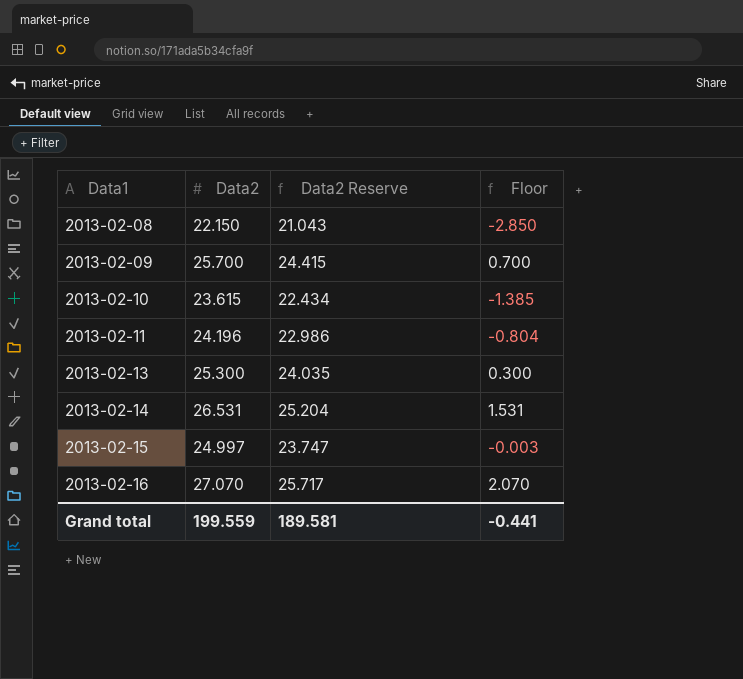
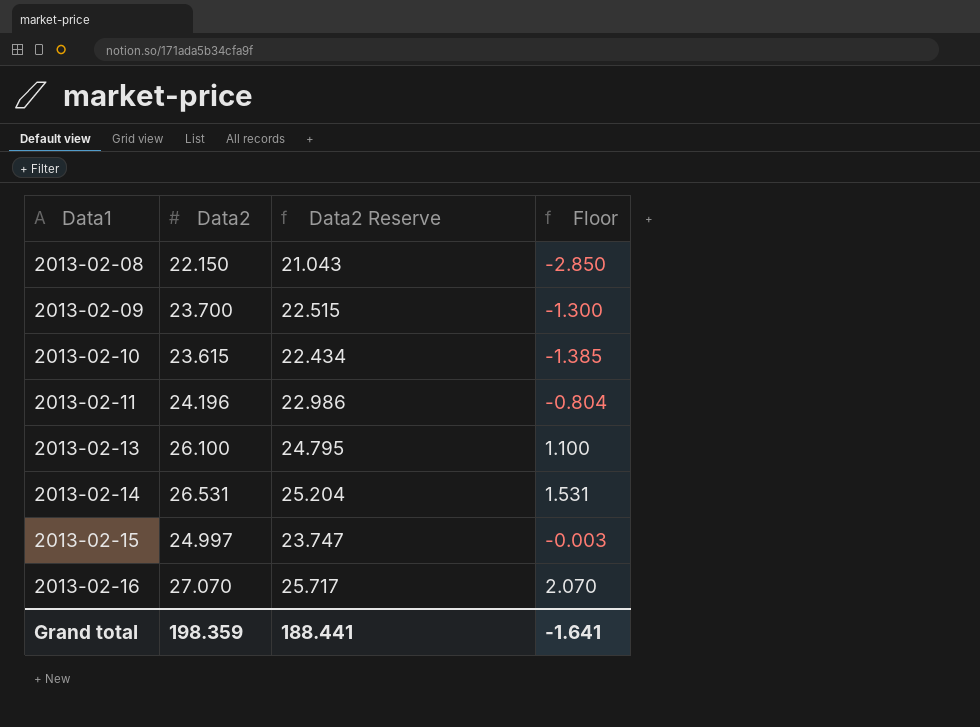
2013-02-09 | Data2: 25.700 -> 23.700
2013-02-09 | Data2 Reserve: 24.415 -> 22.515
2013-02-09 | Floor: 0.700 -> -1.300
2013-02-13 | Data2: 25.300 -> 26.100
2013-02-13 | Data2 Reserve: 24.035 -> 24.795
2013-02-13 | Floor: 0.300 -> 1.100
Grand total | Data2: 199.559 -> 198.359
Grand total | Data2 Reserve: 189.581 -> 188.441
Grand total | Floor: -0.441 -> -1.641

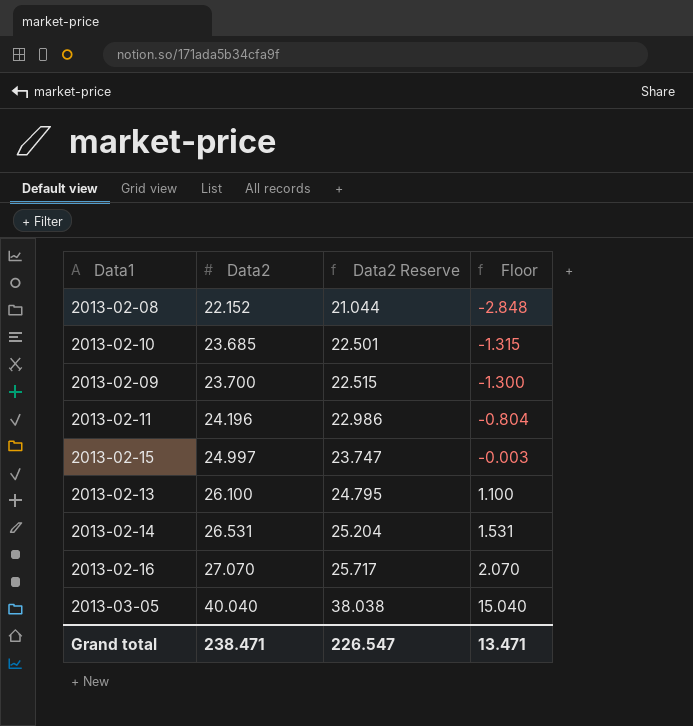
row order: Data1 ascending -> Data2 ascending
2013-02-08 | Data2: 22.150 -> 22.152
2013-02-08 | Data2 Reserve: 21.043 -> 21.044
2013-02-08 | Floor: -2.850 -> -2.848
2013-02-10 | Data2: 23.615 -> 23.685
2013-02-10 | Data2 Reserve: 22.434 -> 22.501
2013-02-10 | Floor: -1.385 -> -1.315
row 2013-03-05: none -> 40.040 | 38.038 | 15.040
Grand total | Data2: 198.359 -> 238.471
Grand total | Data2 Reserve: 188.441 -> 226.547
Grand total | Floor: -1.641 -> 13.471

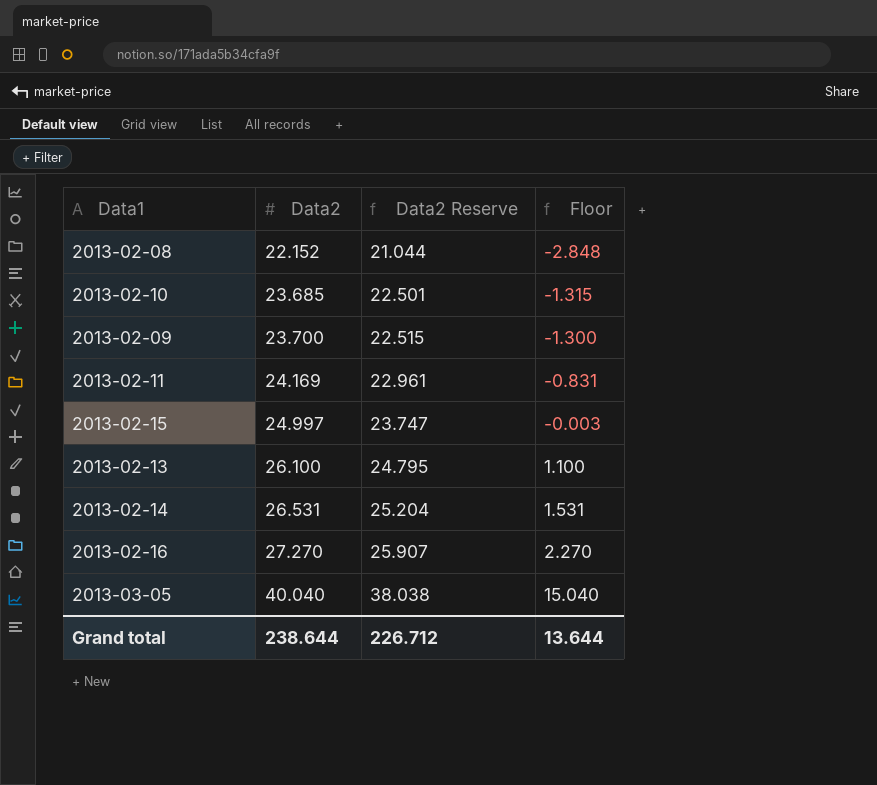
2013-02-11 | Data2: 24.196 -> 24.169
2013-02-11 | Data2 Reserve: 22.986 -> 22.961
2013-02-11 | Floor: -0.804 -> -0.831
2013-02-16 | Data2: 27.070 -> 27.270
2013-02-16 | Data2 Reserve: 25.717 -> 25.907
2013-02-16 | Floor: 2.070 -> 2.270
Grand total | Data2: 238.471 -> 238.644
Grand total | Data2 Reserve: 226.547 -> 226.712
Grand total | Floor: 13.471 -> 13.644

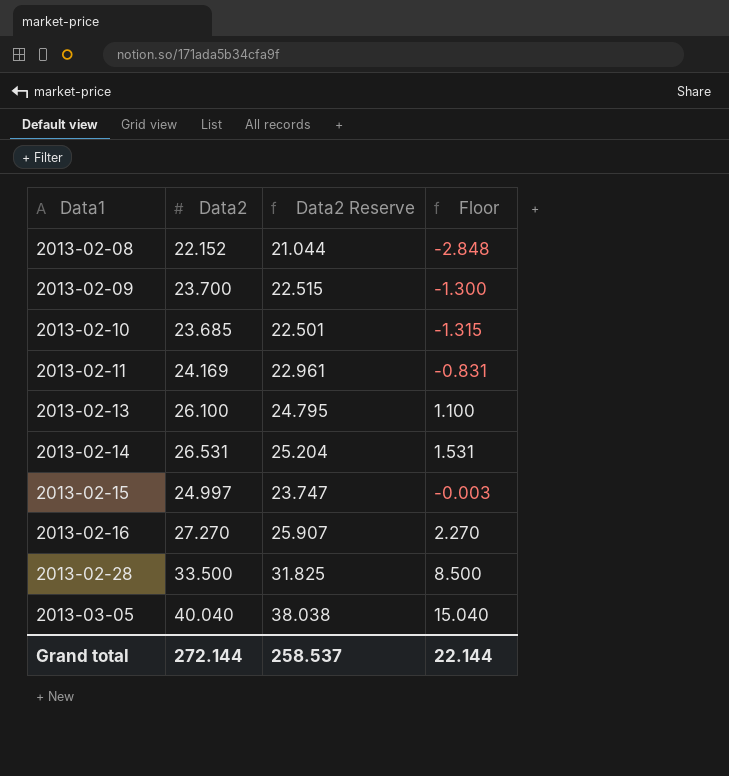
row order: Data2 ascending -> Data1 ascending
row 2013-02-28: none -> 33.500 | 31.825 | 8.500
Grand total | Data2: 238.644 -> 272.144
Grand total | Data2 Reserve: 226.712 -> 258.537
Grand total | Floor: 13.644 -> 22.144

